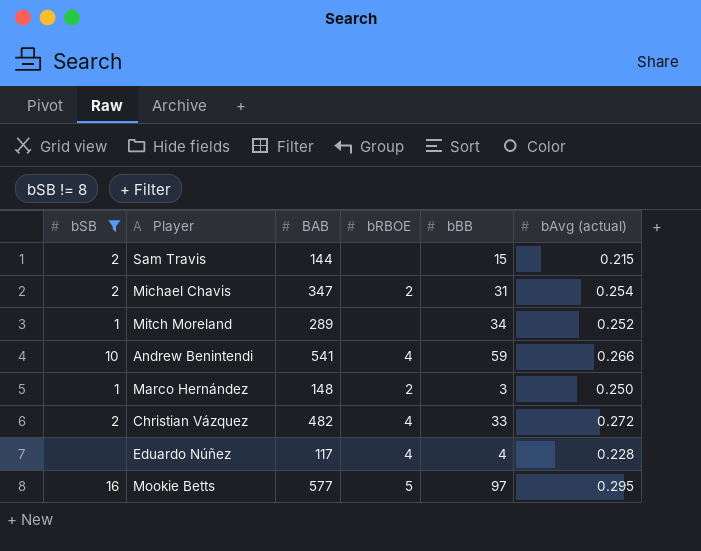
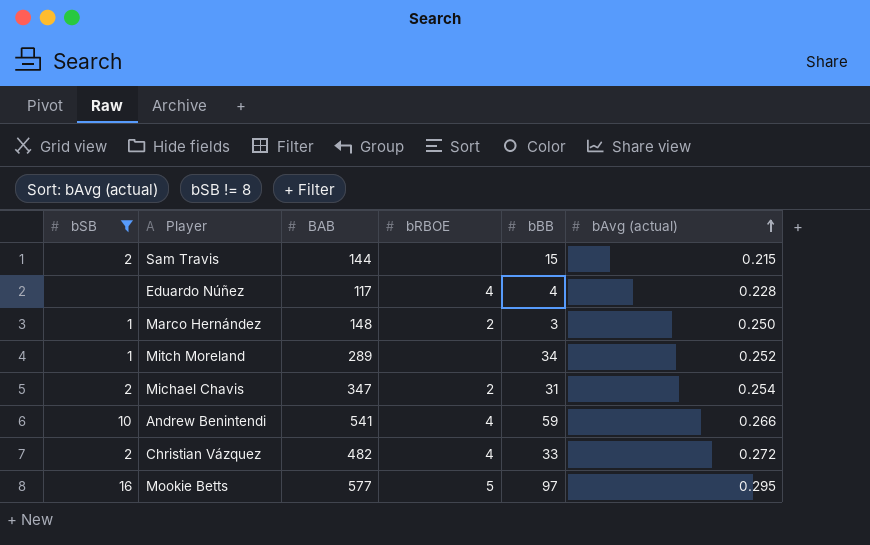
row order: none -> bAvg (actual) ascending

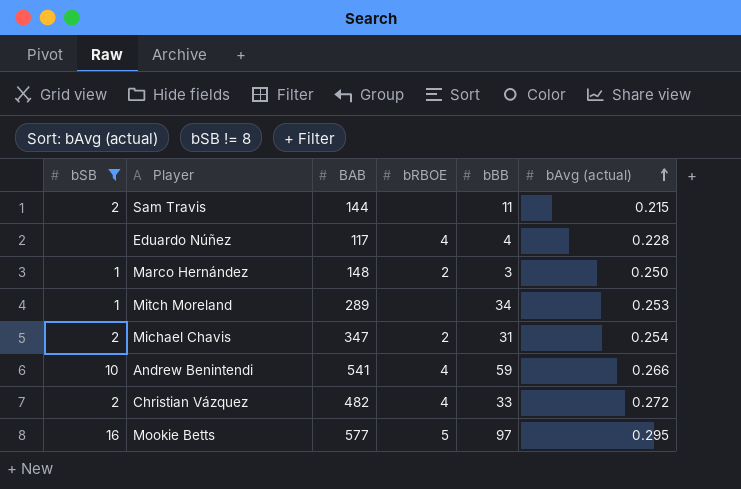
Sam Travis | bBB: 15 -> 11
Mitch Moreland | bAvg (actual): 0.252 -> 0.253

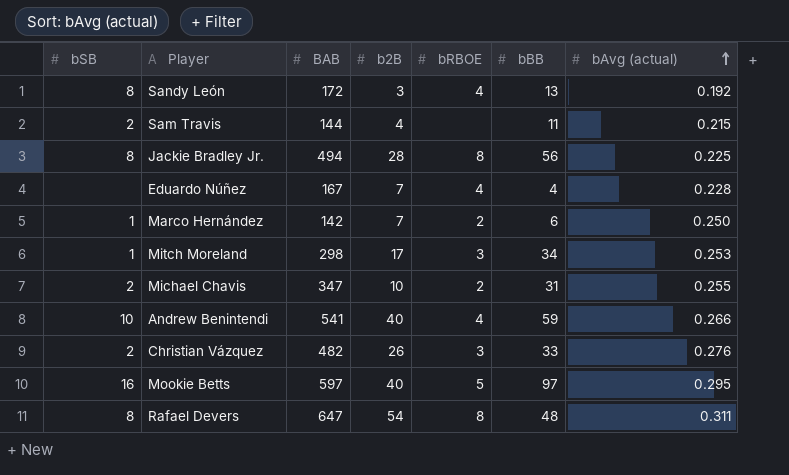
filter: bSB != 8 -> none
column b2B | position: none -> 4
Eduardo Núñez | BAB: 117 -> 167
Marco Hernández | BAB: 148 -> 142
Marco Hernández | bBB: 3 -> 6
Mitch Moreland | BAB: 289 -> 298
Mitch Moreland | bRBOE: none -> 3
Michael Chavis | bAvg (actual): 0.254 -> 0.255
Christian Vázquez | bRBOE: 4 -> 3
Christian Vázquez | bAvg (actual): 0.272 -> 0.276
Mookie Betts | BAB: 577 -> 597

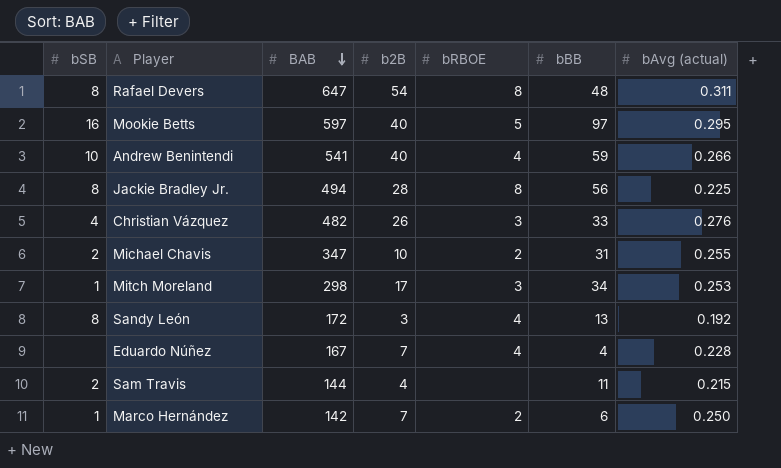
row order: bAvg (actual) ascending -> BAB descending
Christian Vázquez | bSB: 2 -> 4

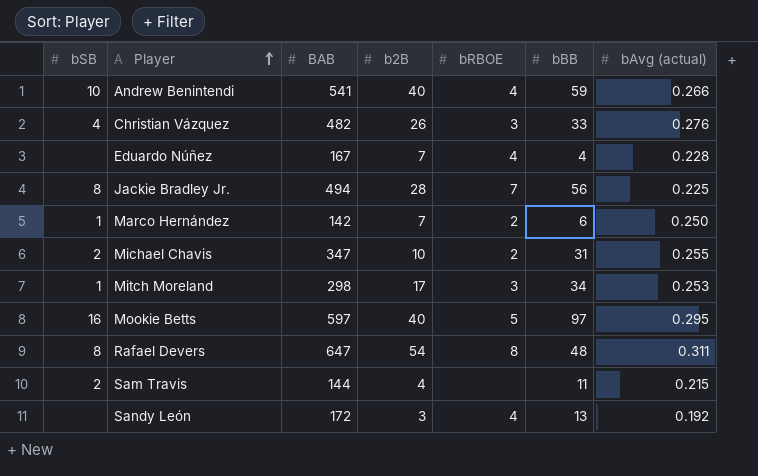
row order: BAB descending -> Player ascending
Jackie Bradley Jr. | bRBOE: 8 -> 7
Sandy León | bSB: 8 -> none

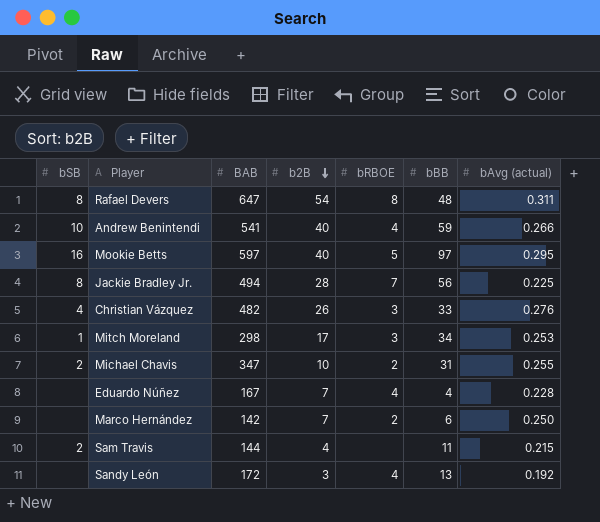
row order: Player ascending -> b2B descending
Marco Hernández | bSB: 1 -> none

